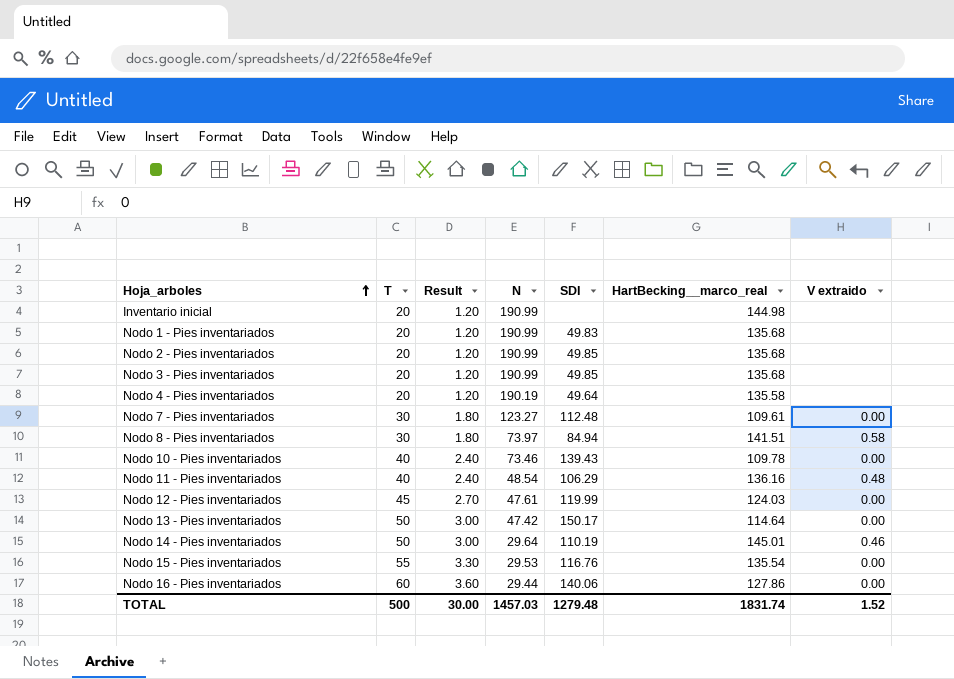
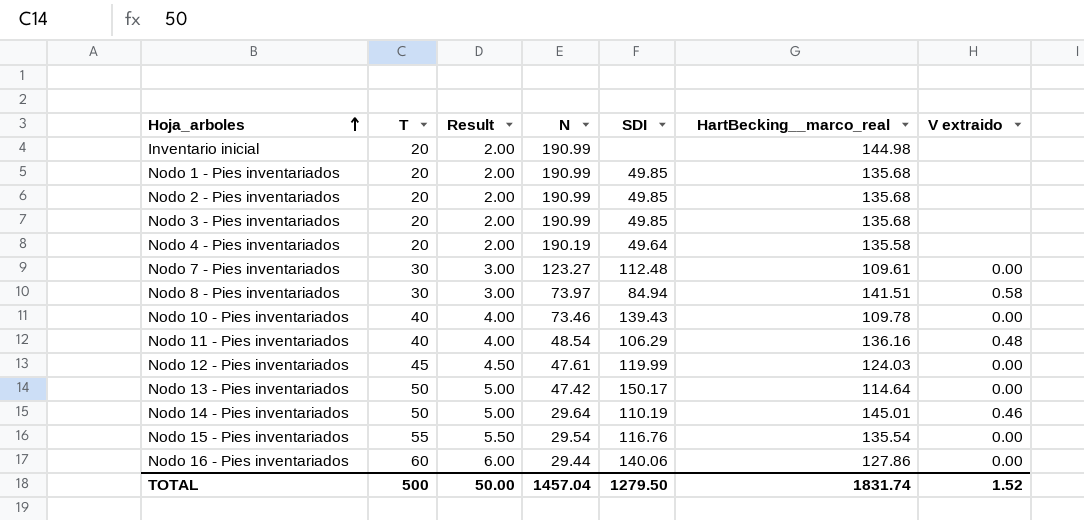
column Result | formula: [T] * 0.06 -> [T] * 0.1
Nodo 1 - Pies inventariados | SDI: 49.83 -> 49.85
Nodo 15 - Pies inventariados | N: 29.53 -> 29.54
TOTAL | Result: 30.00 -> 50.00
TOTAL | N: 1457.03 -> 1457.04
TOTAL | SDI: 1279.48 -> 1279.50

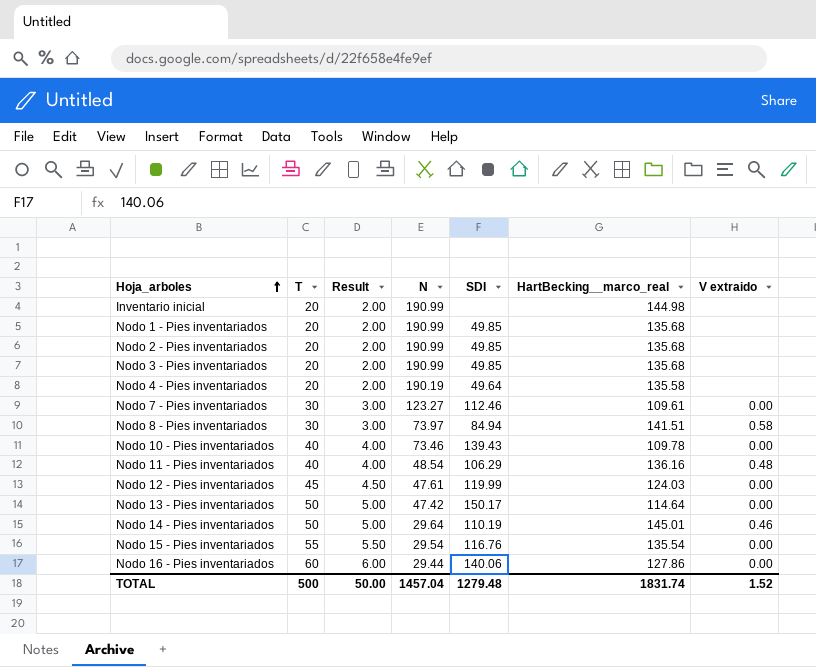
Nodo 7 - Pies inventariados | SDI: 112.48 -> 112.46
TOTAL | SDI: 1279.50 -> 1279.48

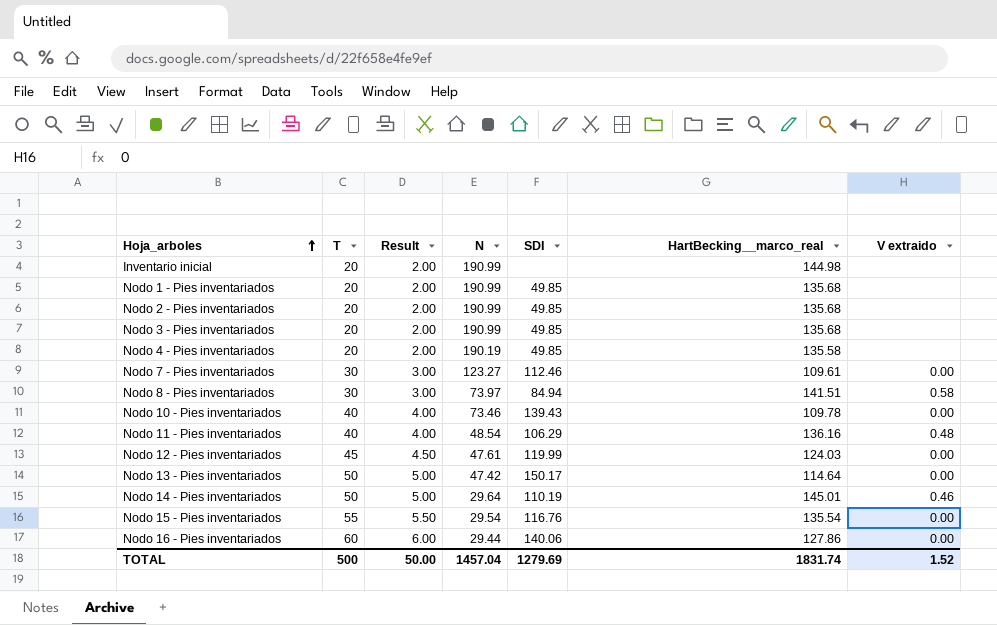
Nodo 4 - Pies inventariados | SDI: 49.64 -> 49.85
TOTAL | SDI: 1279.48 -> 1279.69

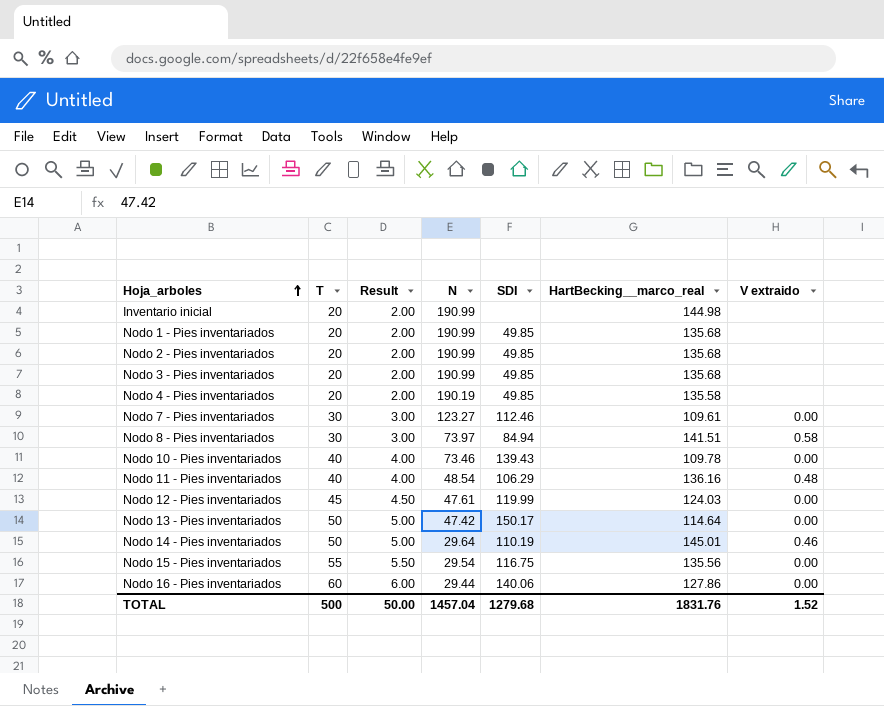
Nodo 15 - Pies inventariados | SDI: 116.76 -> 116.75
Nodo 15 - Pies inventariados | HartBecking__marco_real: 135.54 -> 135.56
TOTAL | SDI: 1279.69 -> 1279.68
TOTAL | HartBecking__marco_real: 1831.74 -> 1831.76

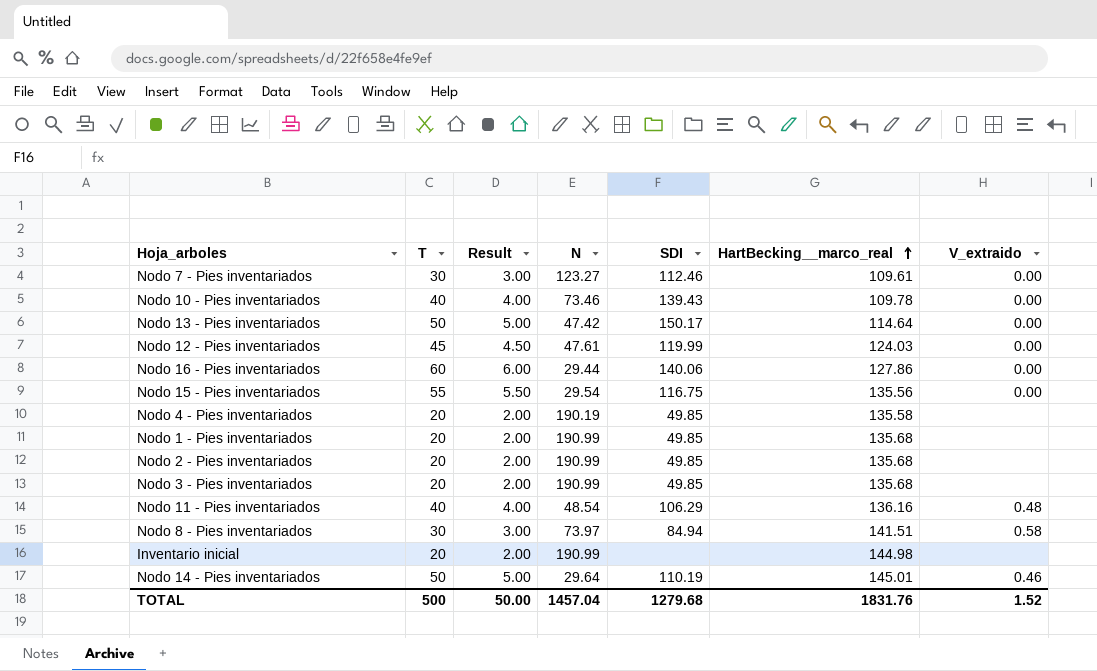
row order: Hoja_arboles ascending -> HartBecking__marco_real ascending
column name: V extraido -> V_extraido

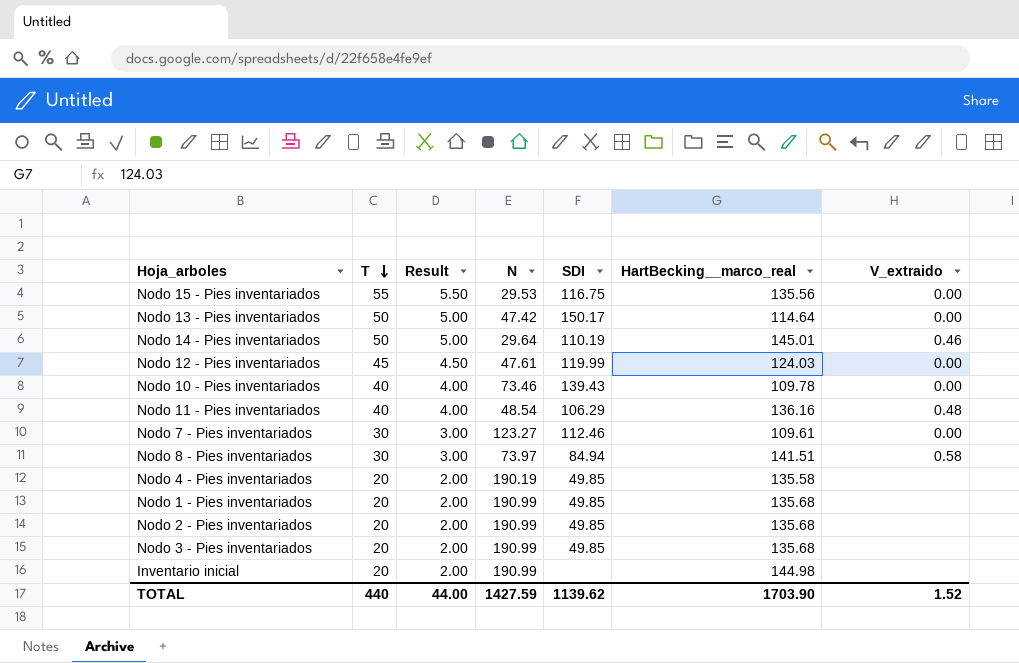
row order: HartBecking__marco_real ascending -> T descending
row Nodo 16 - Pies inventariados: 60 | 6.00 | 29.44 | 140.06 | 127.86 | 0.00 -> none
Nodo 15 - Pies inventariados | N: 29.54 -> 29.53
TOTAL | T: 500 -> 440
TOTAL | Result: 50.00 -> 44.00
TOTAL | N: 1457.04 -> 1427.59
TOTAL | SDI: 1279.68 -> 1139.62
TOTAL | HartBecking__marco_real: 1831.76 -> 1703.90

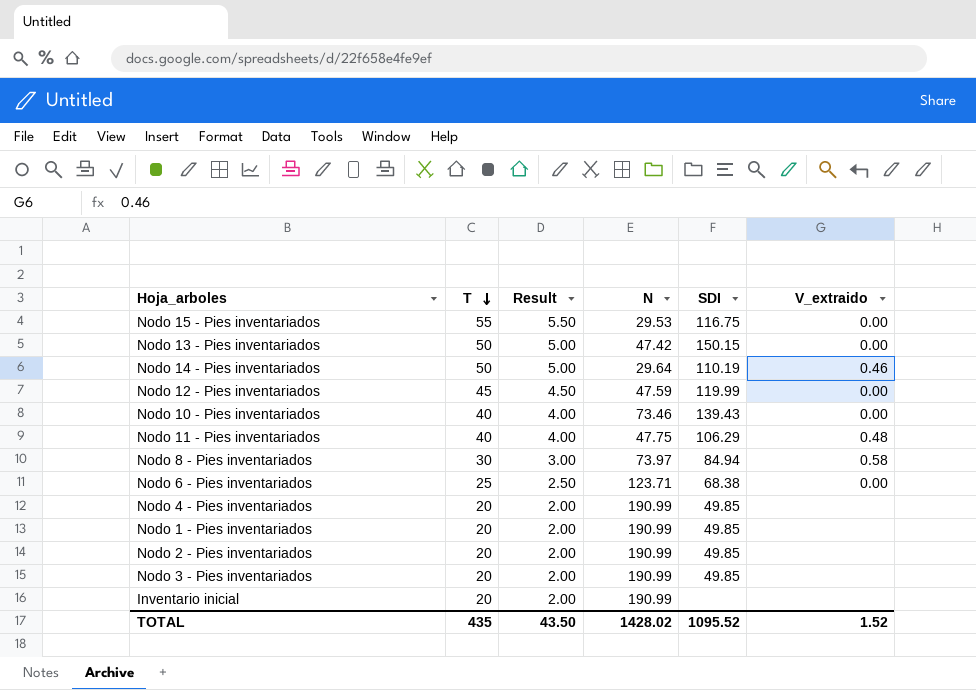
column HartBecking__marco_real | position: 6 -> none
row Nodo 7 - Pies inventariados: 30 | 3.00 | 123.27 | 112.46 | 109.61 | 0.00 -> none
Nodo 13 - Pies inventariados | SDI: 150.17 -> 150.15
Nodo 12 - Pies inventariados | N: 47.61 -> 47.59
Nodo 11 - Pies inventariados | N: 48.54 -> 47.75
row Nodo 6 - Pies inventariados: none -> 25 | 2.50 | 123.71 | 68.38 | 0.00
Nodo 4 - Pies inventariados | N: 190.19 -> 190.99
TOTAL | T: 440 -> 435
TOTAL | Result: 44.00 -> 43.50
TOTAL | N: 1427.59 -> 1428.02
TOTAL | SDI: 1139.62 -> 1095.52

